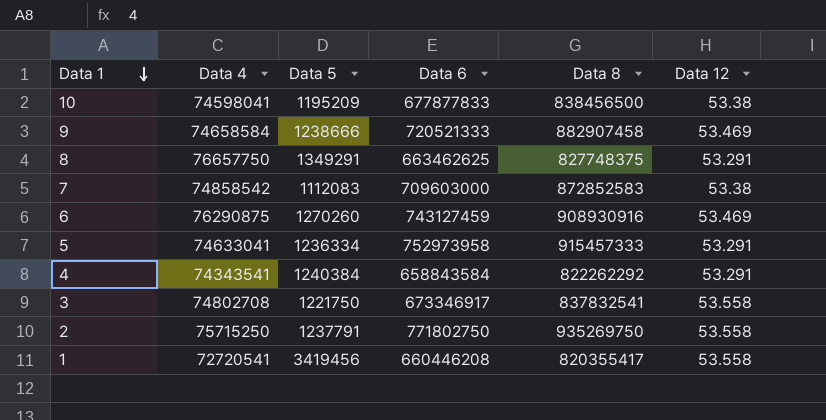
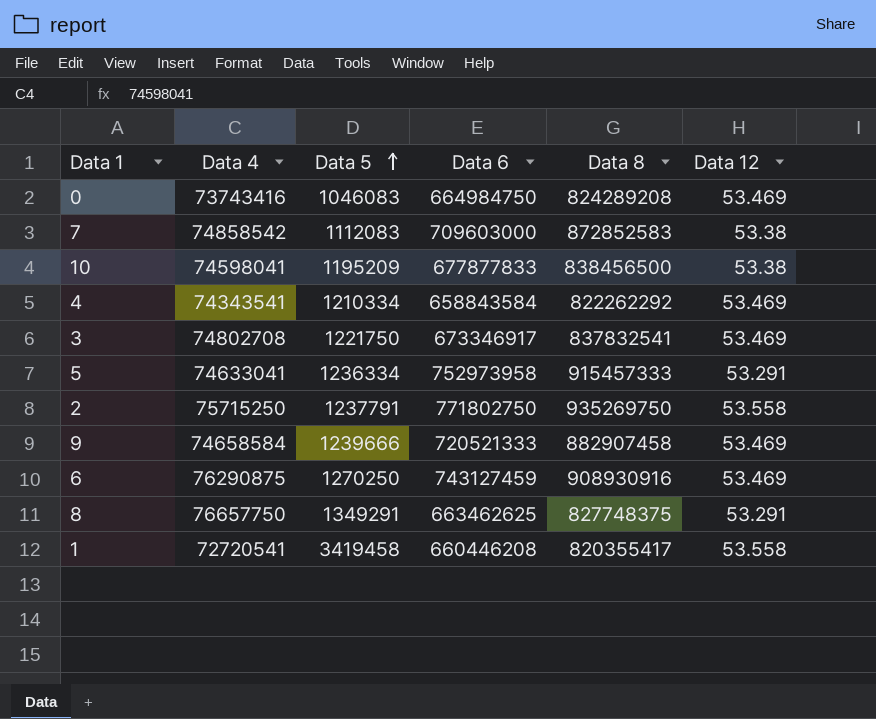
row order: Data 1 descending -> Data 5 ascending
row 0: none -> 73743416 | 1046083 | 664984750 | 824289208 | 53.469
4 | Data 5: 1240384 -> 1210334
4 | Data 12: 53.291 -> 53.469
3 | Data 12: 53.558 -> 53.469
9 | Data 5: 1238666 -> 1239666
6 | Data 5: 1270260 -> 1270250
1 | Data 5: 3419456 -> 3419458

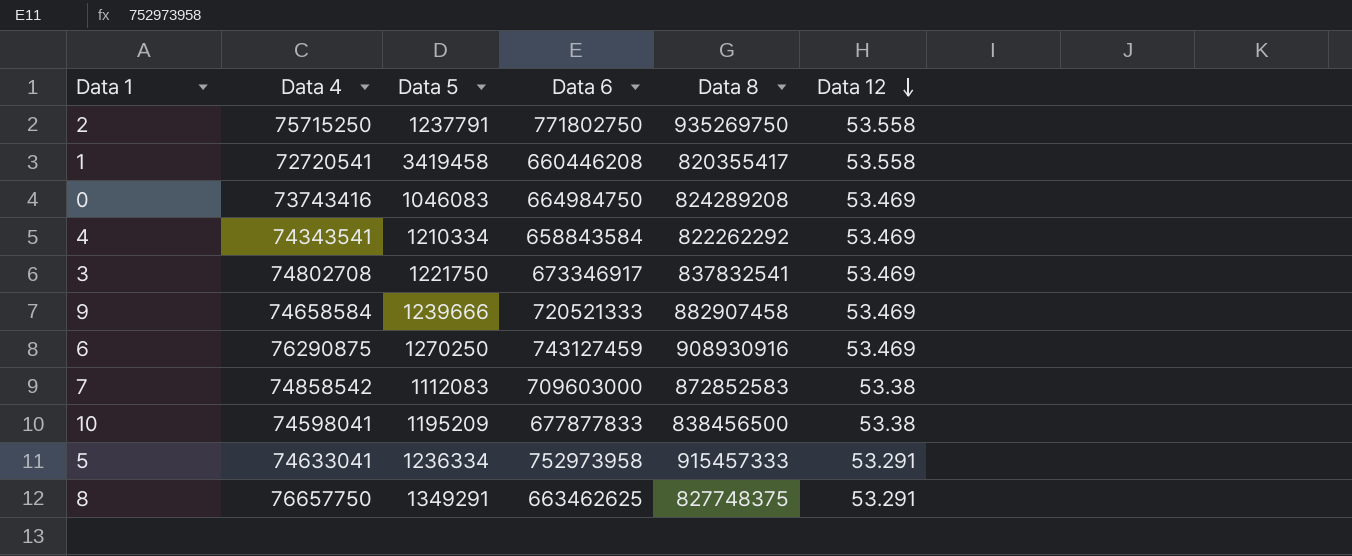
row order: Data 5 ascending -> Data 12 descending

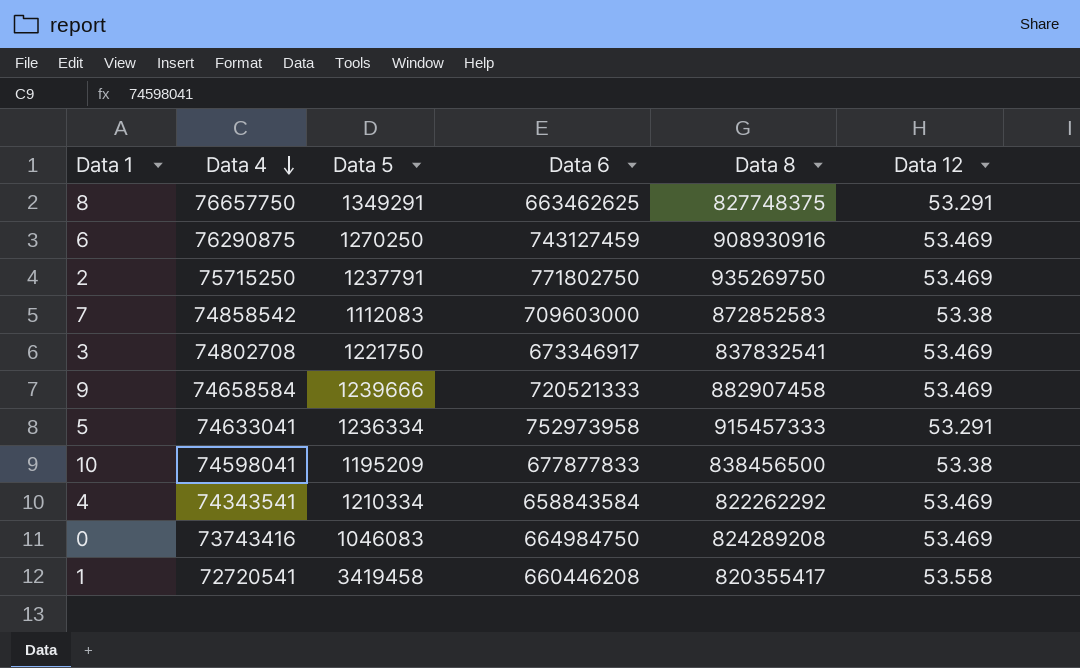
row order: Data 12 descending -> Data 4 descending
2 | Data 12: 53.558 -> 53.469

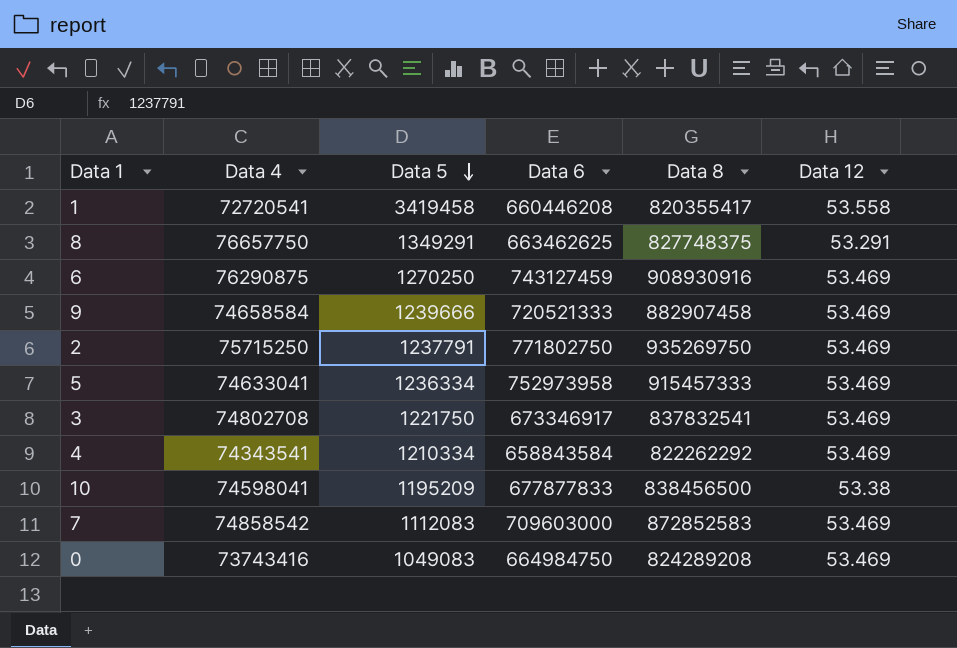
row order: Data 4 descending -> Data 5 descending
5 | Data 12: 53.291 -> 53.469
7 | Data 12: 53.38 -> 53.469
0 | Data 5: 1046083 -> 1049083

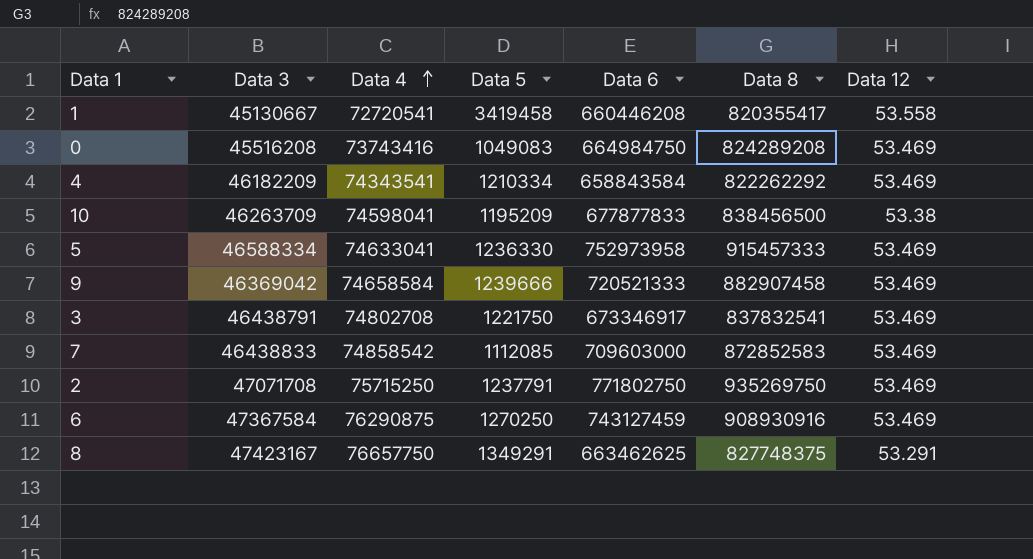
row order: Data 5 descending -> Data 4 ascending
column Data 3 | position: none -> 2
5 | Data 5: 1236334 -> 1236330
7 | Data 5: 1112083 -> 1112085

